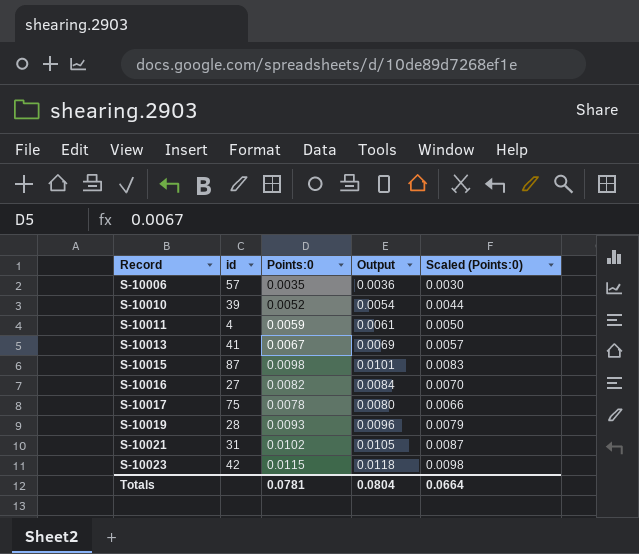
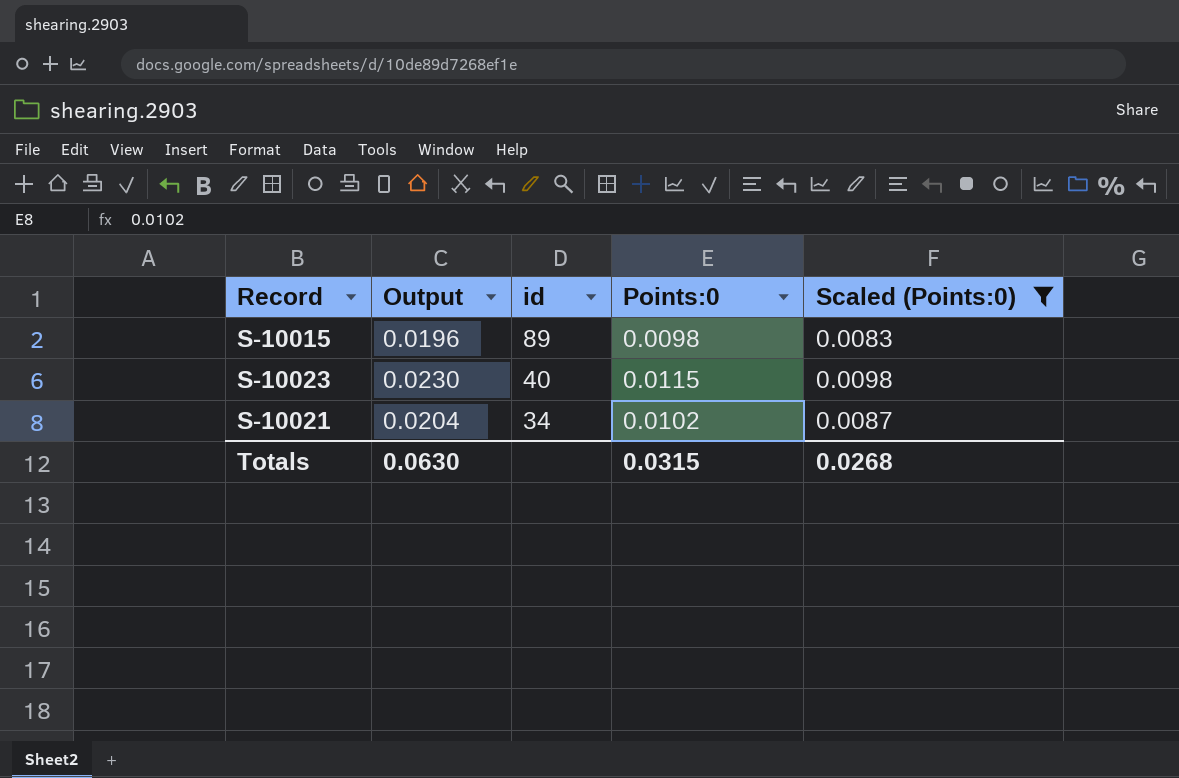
filter: none -> Scaled (Points:0) >= 0.0083
row order: Record ascending -> id descending
column Output | formula: [Points:0] * 1.03 -> [Points:0] * 2
column Output | position: 4 -> 2
S-10015 | id: 87 -> 89
S-10023 | id: 42 -> 40
S-10021 | id: 31 -> 34
Totals | Output: 0.0804 -> 0.0630
Totals | Points:0: 0.0781 -> 0.0315
Totals | Scaled (Points:0): 0.0664 -> 0.0268

